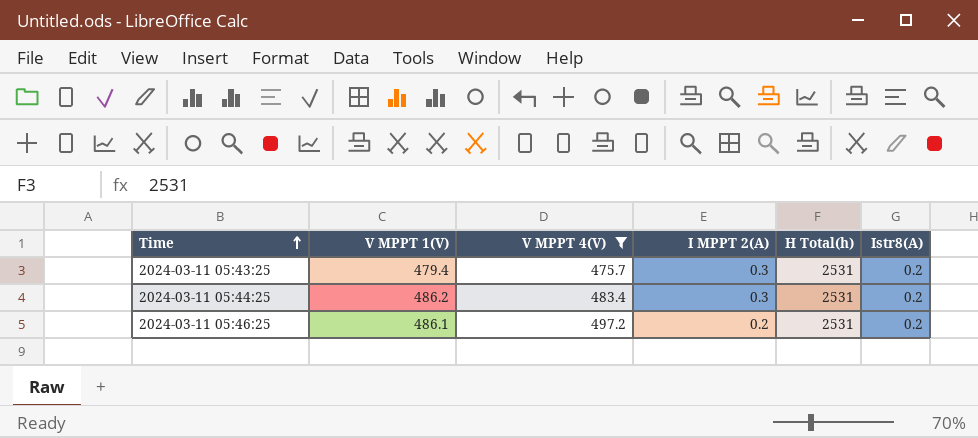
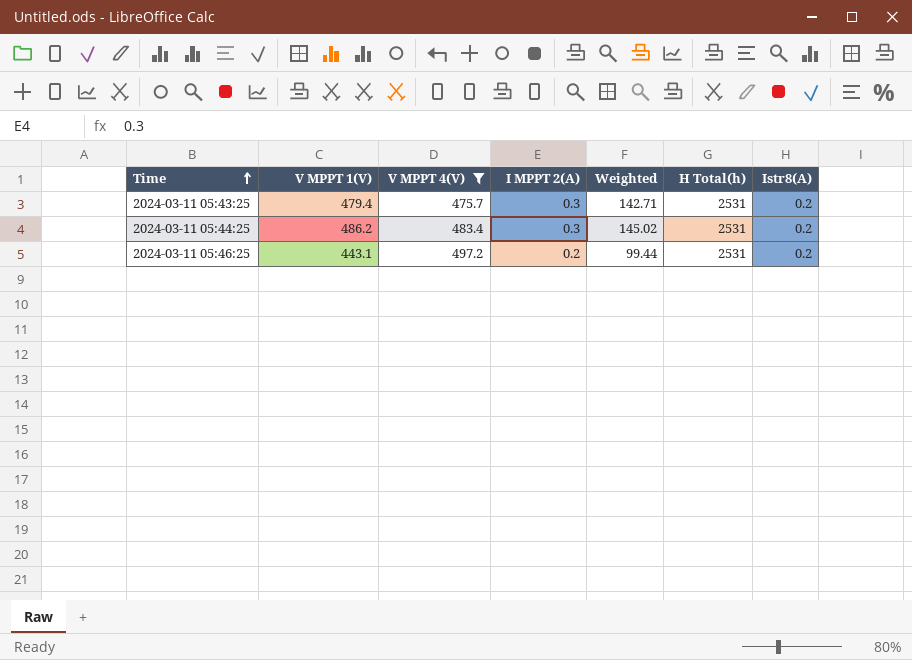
column Weighted | formula: none -> [V MPPT 4(V)] * [I MPPT 2(A)]
2024-03-11 05:46:25 | V MPPT 1(V): 486.1 -> 443.1

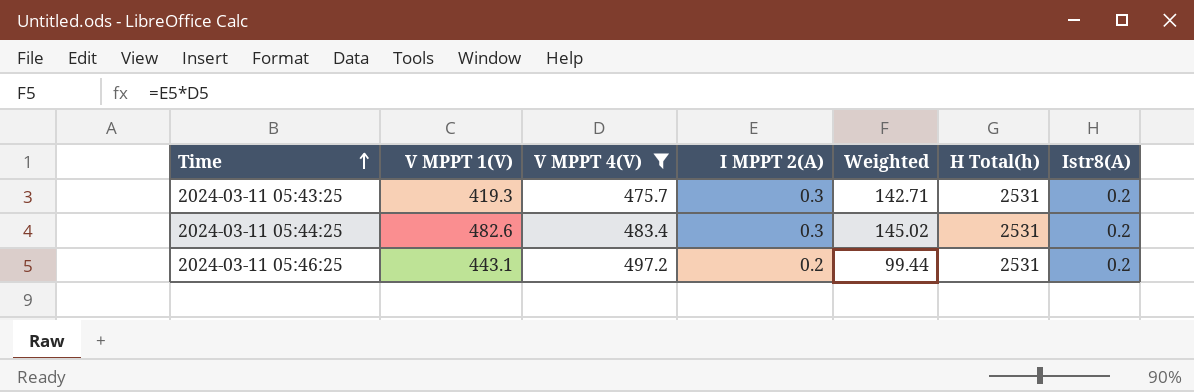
2024-03-11 05:43:25 | V MPPT 1(V): 479.4 -> 419.3
2024-03-11 05:44:25 | V MPPT 1(V): 486.2 -> 482.6

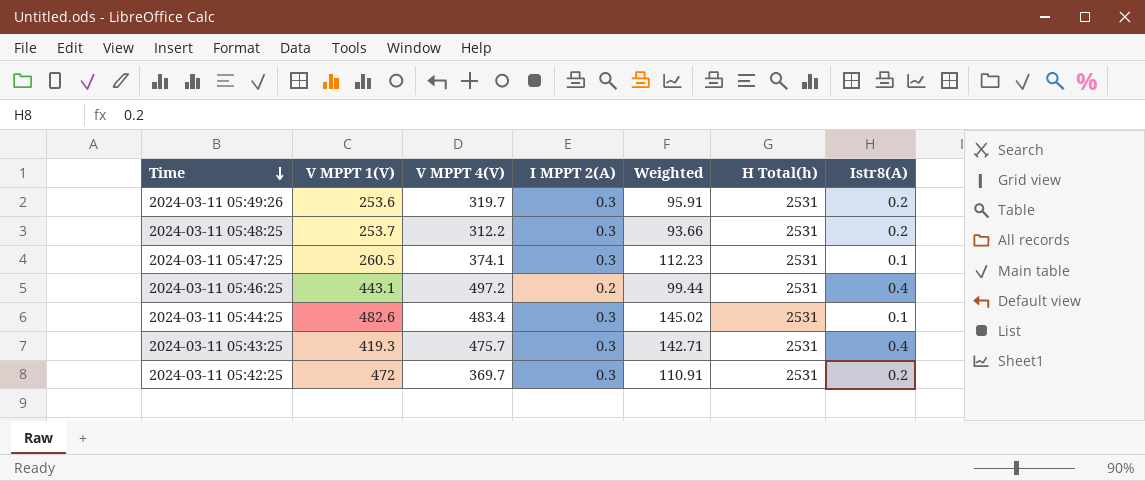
filter: V MPPT 4(V) >= 475.7 -> none
row order: Time ascending -> Time descending
2024-03-11 05:46:25 | Istr8(A): 0.2 -> 0.4
2024-03-11 05:44:25 | Istr8(A): 0.2 -> 0.1
2024-03-11 05:43:25 | Istr8(A): 0.2 -> 0.4

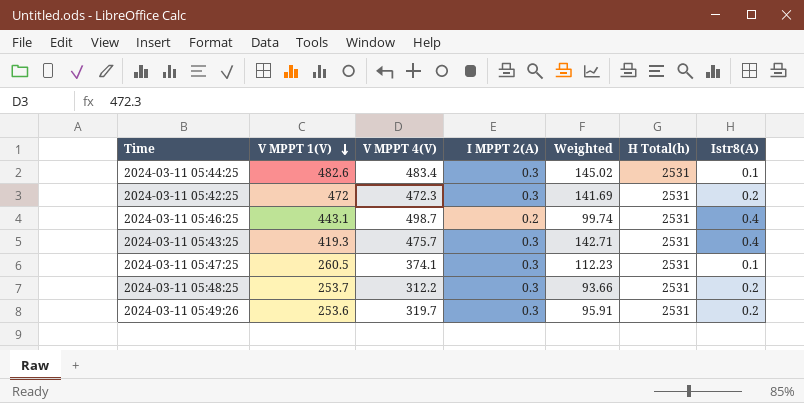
row order: Time descending -> V MPPT 1(V) descending
2024-03-11 05:42:25 | V MPPT 4(V): 369.7 -> 472.3
2024-03-11 05:42:25 | Weighted: 110.91 -> 141.69
2024-03-11 05:46:25 | V MPPT 4(V): 497.2 -> 498.7
2024-03-11 05:46:25 | Weighted: 99.44 -> 99.74

